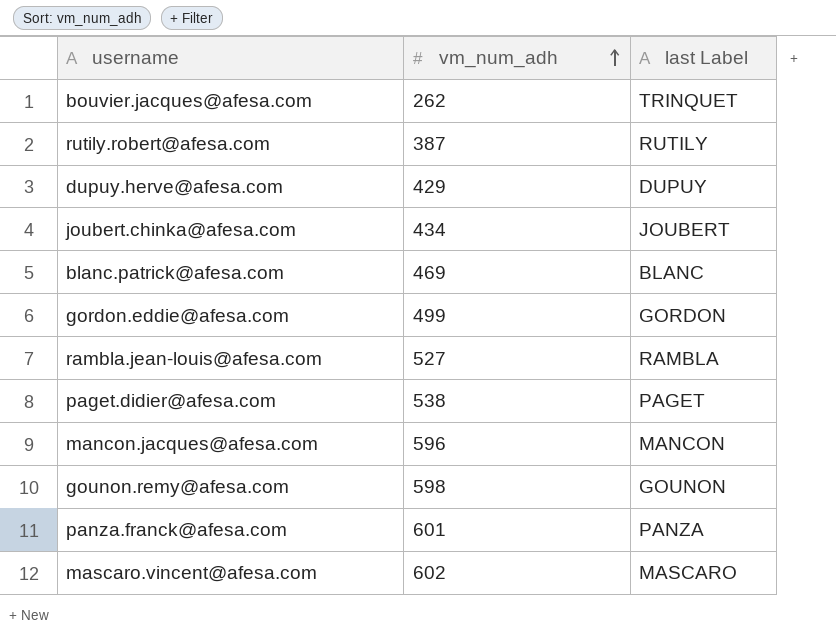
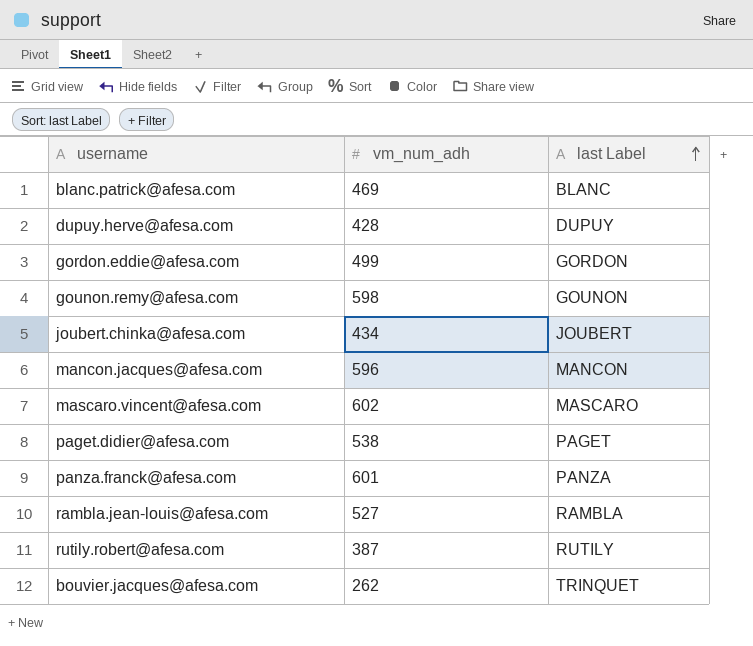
row order: vm_num_adh ascending -> last Label ascending
dupuy.herve@afesa.com | vm_num_adh: 429 -> 428

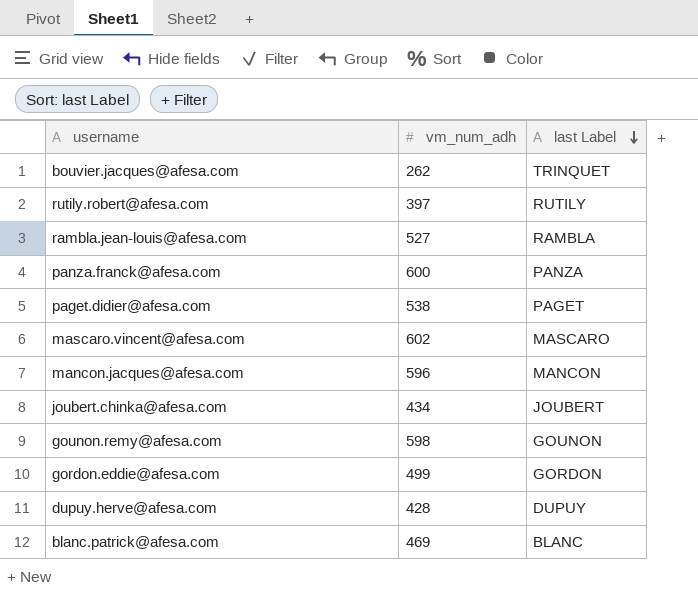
row order: last Label ascending -> last Label descending
rutily.robert@afesa.com | vm_num_adh: 387 -> 397
panza.franck@afesa.com | vm_num_adh: 601 -> 600

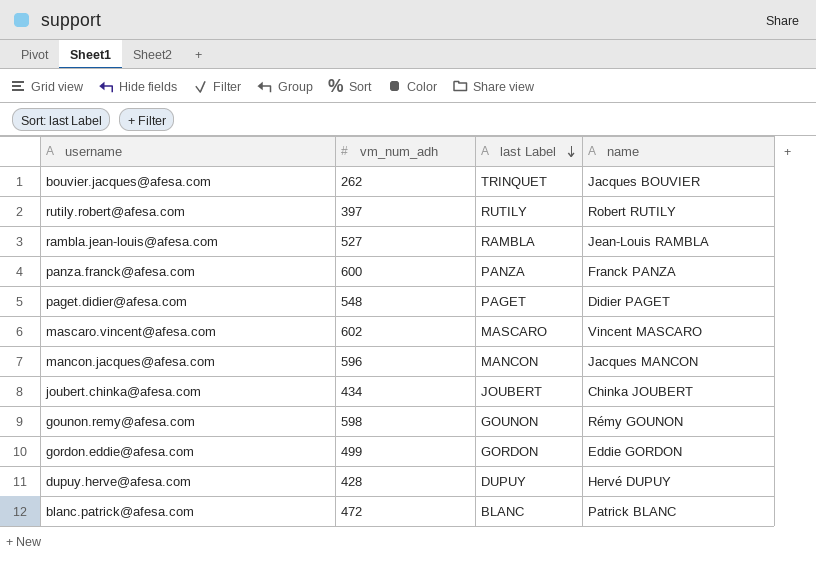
column name | position: none -> 4
paget.didier@afesa.com | vm_num_adh: 538 -> 548
blanc.patrick@afesa.com | vm_num_adh: 469 -> 472

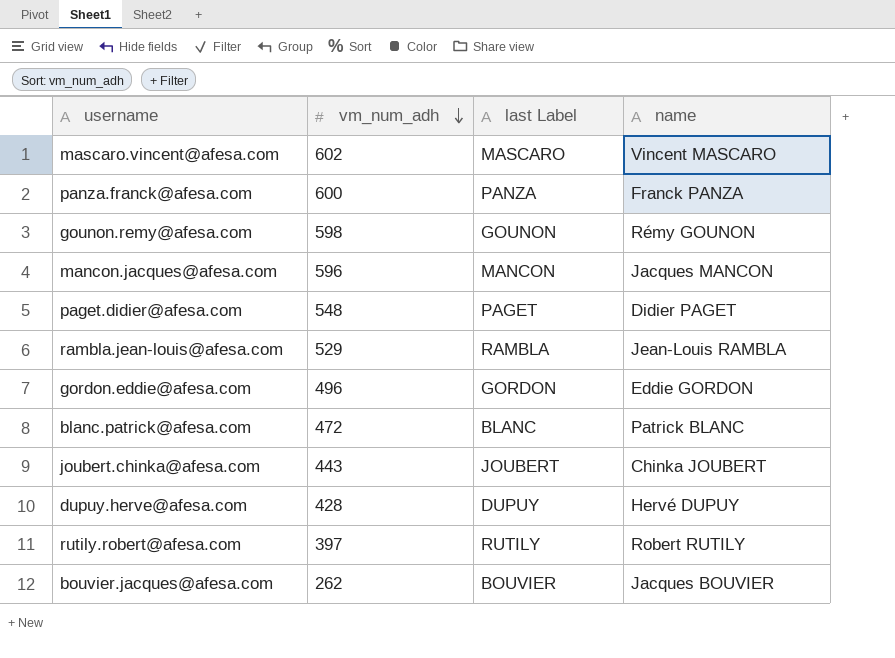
row order: last Label descending -> vm_num_adh descending
rambla.jean-louis@afesa.com | vm_num_adh: 527 -> 529
gordon.eddie@afesa.com | vm_num_adh: 499 -> 496
joubert.chinka@afesa.com | vm_num_adh: 434 -> 443
bouvier.jacques@afesa.com | last Label: TRINQUET -> BOUVIER

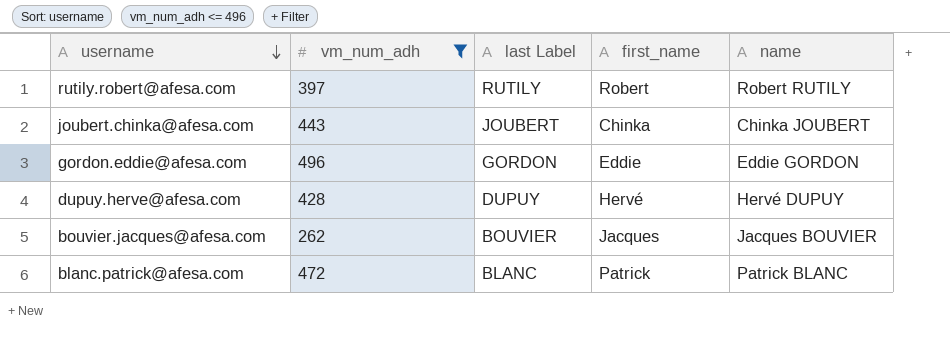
filter: none -> vm_num_adh <= 496
row order: vm_num_adh descending -> username descending
column first_name | position: none -> 4

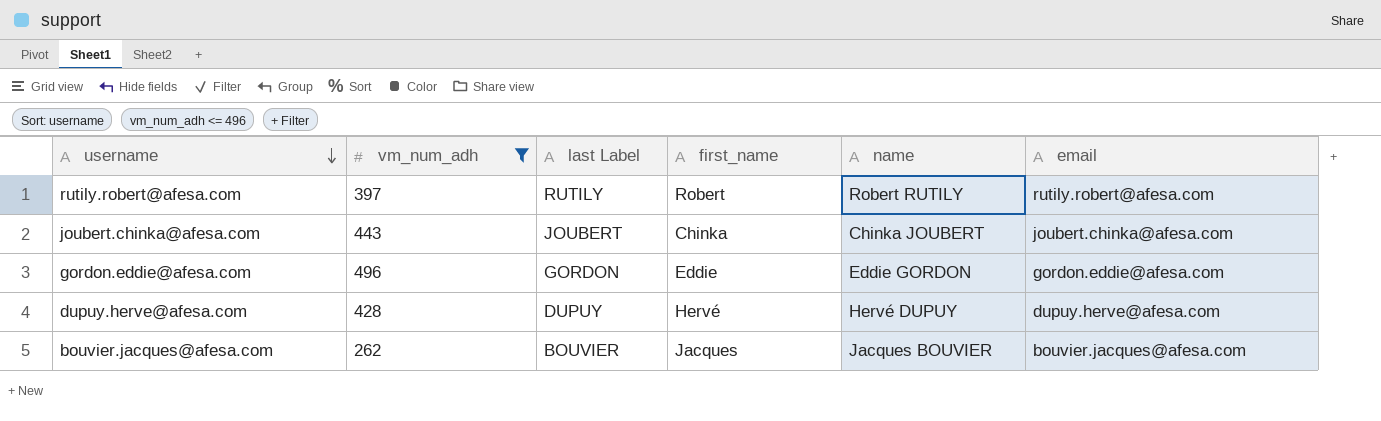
column email | position: none -> 6
row blanc.patrick@afesa.com: 472 | BLANC | Patrick | Patrick BLANC -> none

